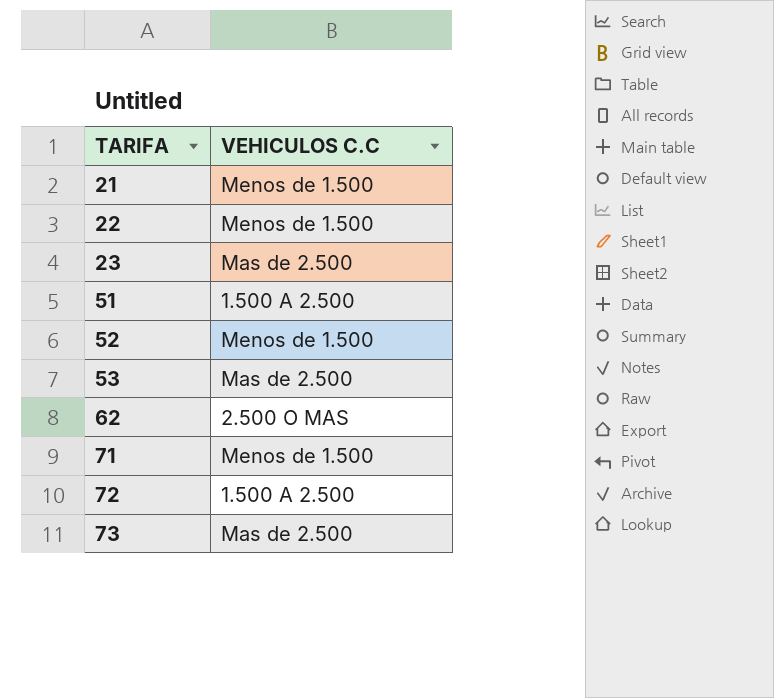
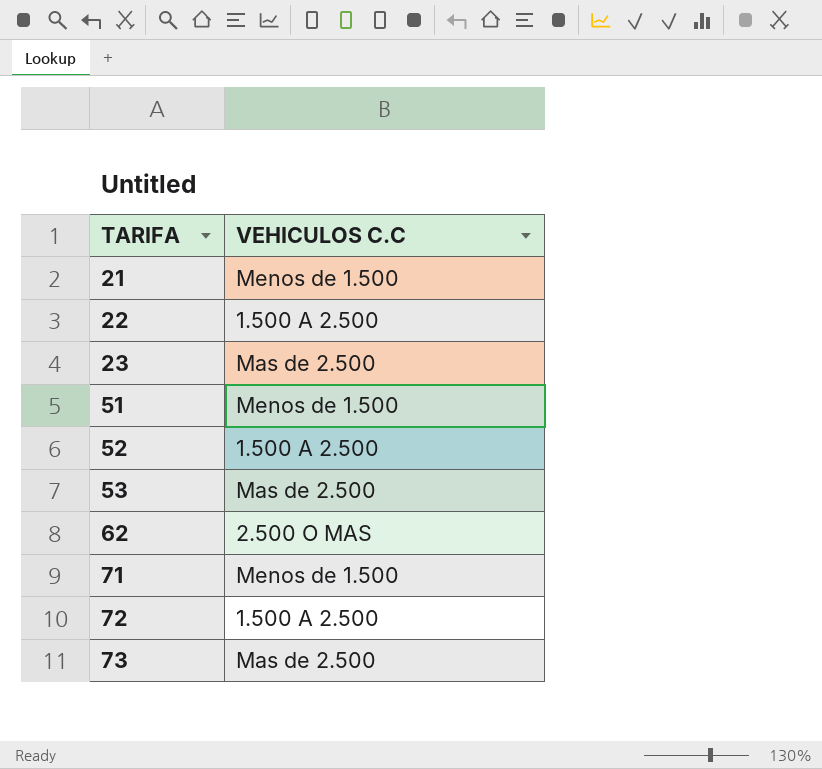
22 | VEHICULOS C.C: Menos de 1.500 -> 1.500 A 2.500
51 | VEHICULOS C.C: 1.500 A 2.500 -> Menos de 1.500
52 | VEHICULOS C.C: Menos de 1.500 -> 1.500 A 2.500

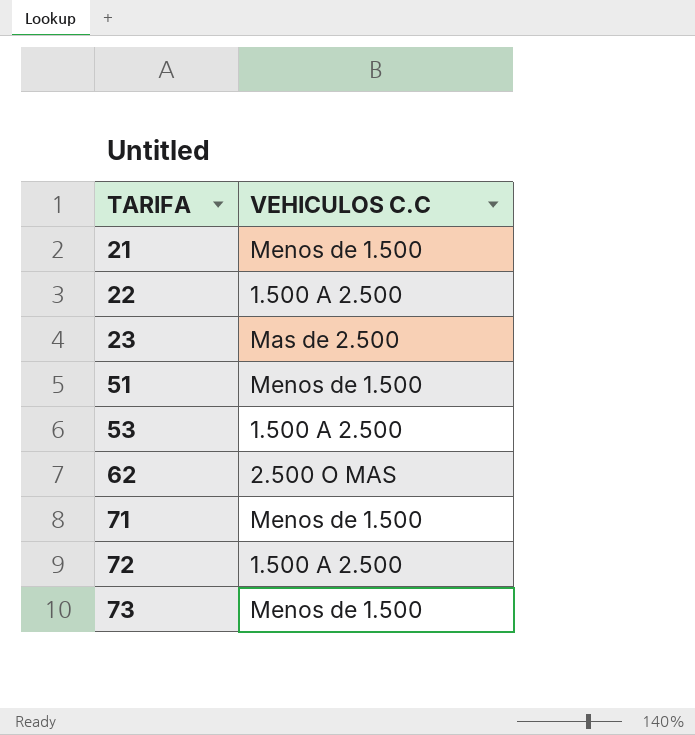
row 52: 1.500 A 2.500 -> none
53 | VEHICULOS C.C: Mas de 2.500 -> 1.500 A 2.500
73 | VEHICULOS C.C: Mas de 2.500 -> Menos de 1.500

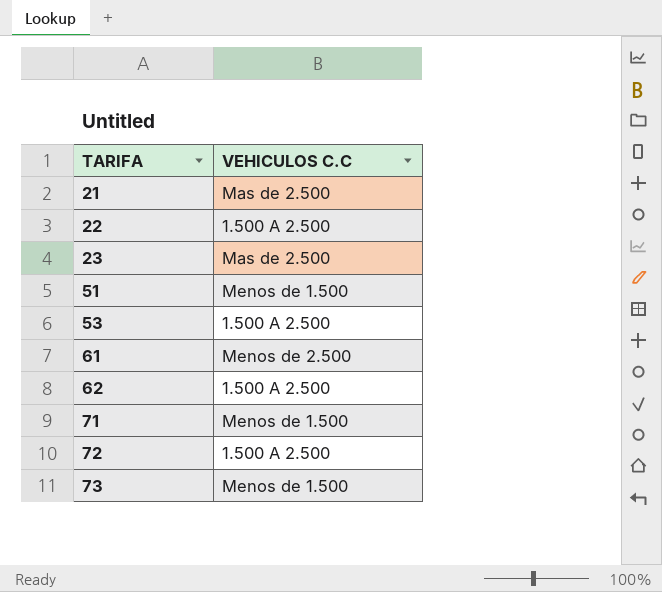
21 | VEHICULOS C.C: Menos de 1.500 -> Mas de 2.500
row 61: none -> Menos de 2.500
62 | VEHICULOS C.C: 2.500 O MAS -> 1.500 A 2.500

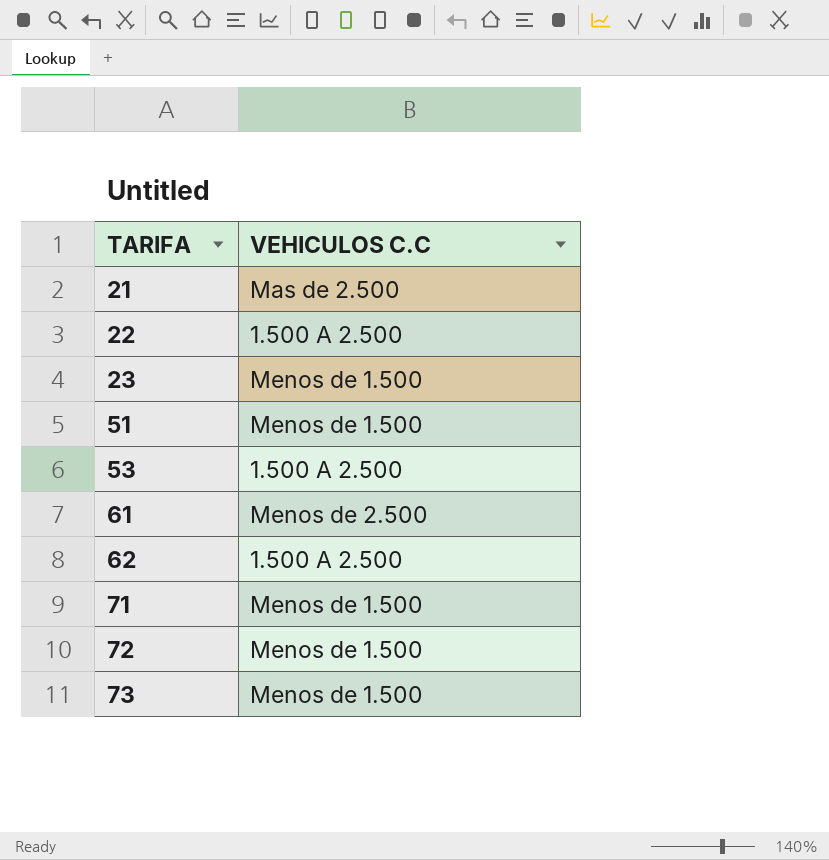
23 | VEHICULOS C.C: Mas de 2.500 -> Menos de 1.500
72 | VEHICULOS C.C: 1.500 A 2.500 -> Menos de 1.500

